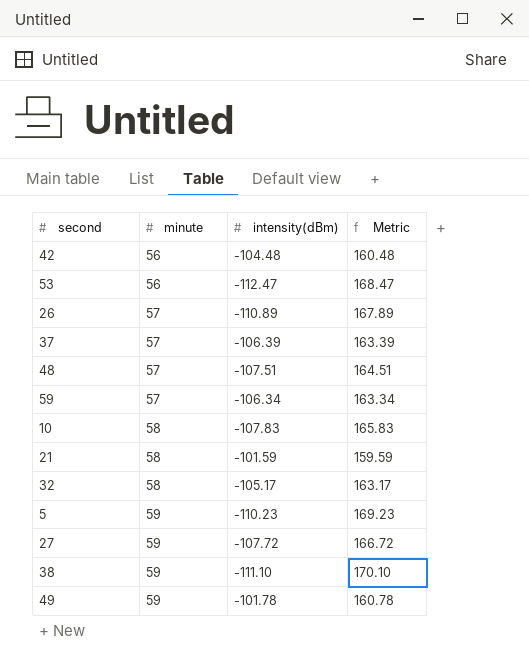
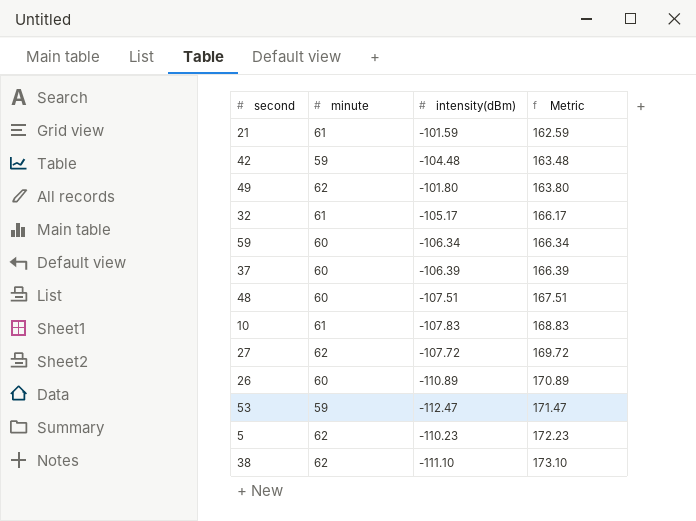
row order: minute ascending -> Metric ascending
21 | minute: 58 -> 61
21 | Metric: 159.59 -> 162.59
42 | minute: 56 -> 59
42 | Metric: 160.48 -> 163.48
49 | minute: 59 -> 62
49 | intensity(dBm): -101.78 -> -101.80
49 | Metric: 160.78 -> 163.80
32 | minute: 58 -> 61
32 | Metric: 163.17 -> 166.17
59 | minute: 57 -> 60
59 | Metric: 163.34 -> 166.34
37 | minute: 57 -> 60
37 | Metric: 163.39 -> 166.39
48 | minute: 57 -> 60
48 | Metric: 164.51 -> 167.51
10 | minute: 58 -> 61
10 | Metric: 165.83 -> 168.83
27 | minute: 59 -> 62
27 | Metric: 166.72 -> 169.72
26 | minute: 57 -> 60
26 | Metric: 167.89 -> 170.89
53 | minute: 56 -> 59
53 | Metric: 168.47 -> 171.47
5 | minute: 59 -> 62
5 | Metric: 169.23 -> 172.23
38 | minute: 59 -> 62
38 | Metric: 170.10 -> 173.10

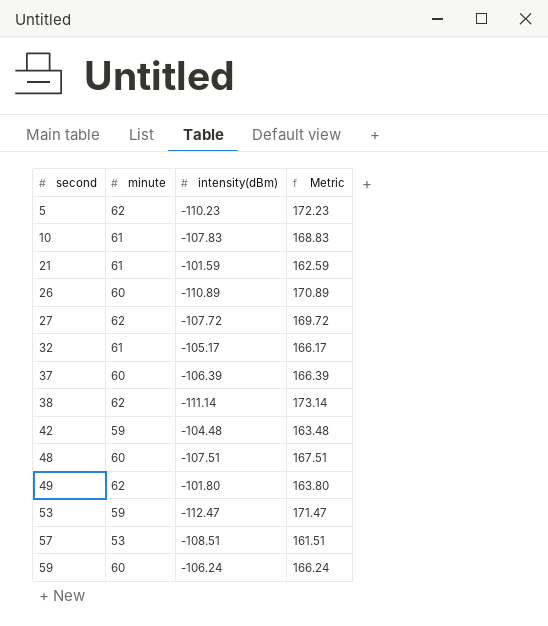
row order: Metric ascending -> second ascending
38 | intensity(dBm): -111.10 -> -111.14
38 | Metric: 173.10 -> 173.14
row 57: none -> 53 | -108.51 | 161.51
59 | intensity(dBm): -106.34 -> -106.24
59 | Metric: 166.34 -> 166.24

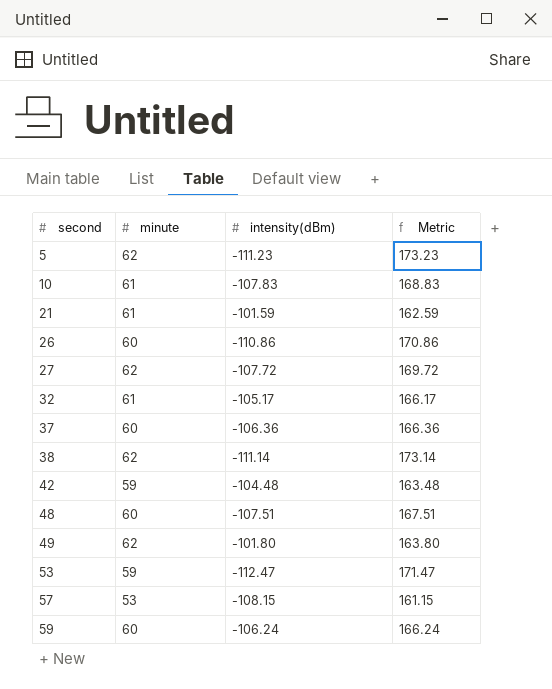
5 | intensity(dBm): -110.23 -> -111.23
5 | Metric: 172.23 -> 173.23
26 | intensity(dBm): -110.89 -> -110.86
26 | Metric: 170.89 -> 170.86
37 | intensity(dBm): -106.39 -> -106.36
37 | Metric: 166.39 -> 166.36
57 | intensity(dBm): -108.51 -> -108.15
57 | Metric: 161.51 -> 161.15

